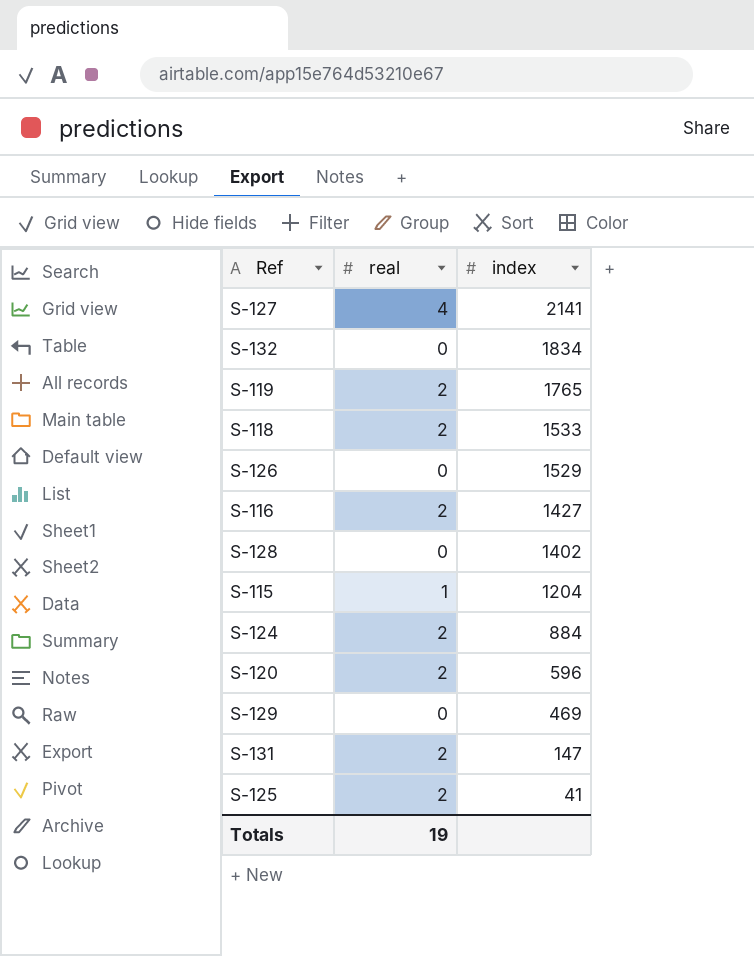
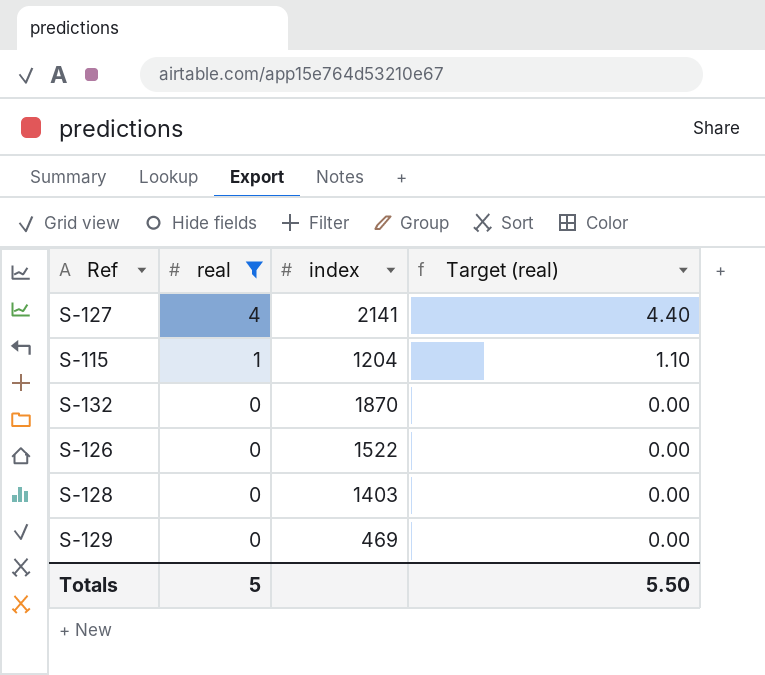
filter: none -> real != 2
row order: index descending -> real descending
column Target (real) | formula: none -> [real] * 1.1
S-132 | index: 1834 -> 1870
S-126 | index: 1529 -> 1522
S-128 | index: 1402 -> 1403
Totals | real: 19 -> 5

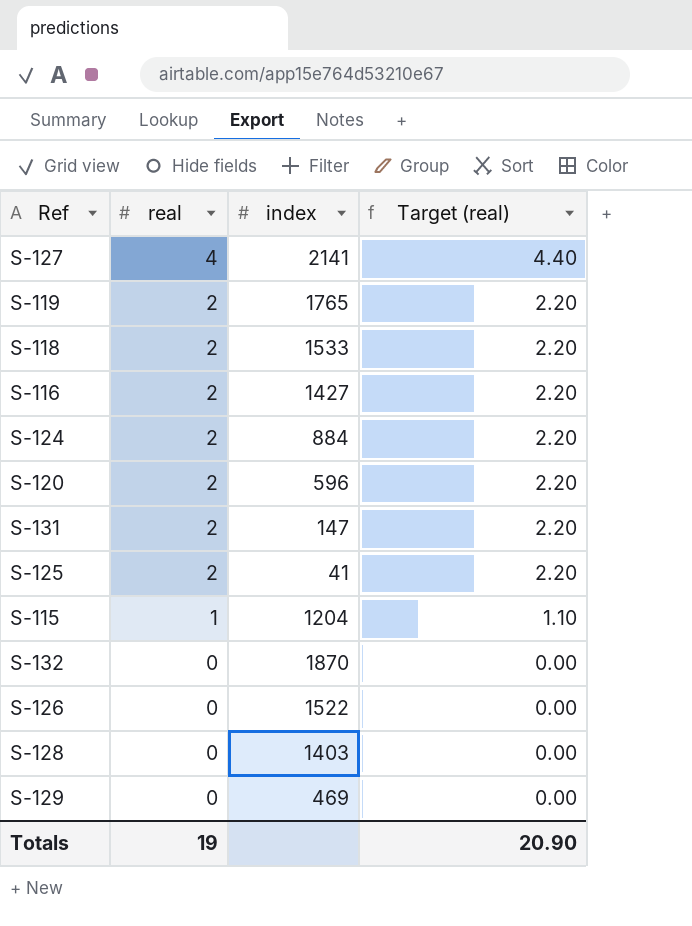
filter: real != 2 -> none
Totals | real: 5 -> 19
Totals | Target (real): 5.50 -> 20.90

